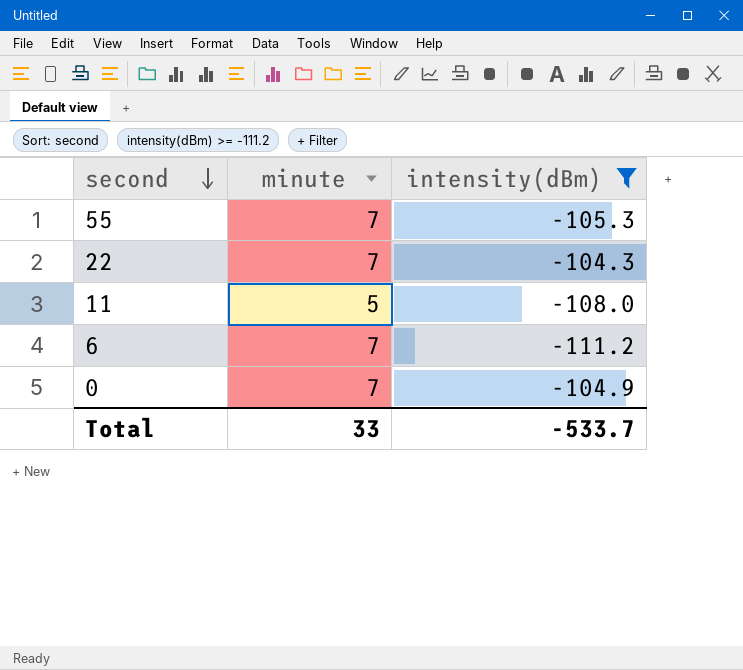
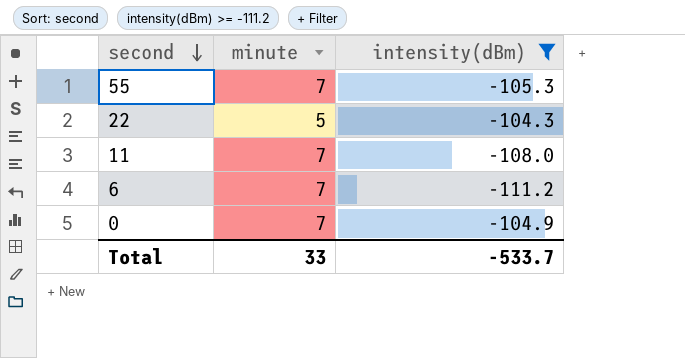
22 | minute: 7 -> 5
11 | minute: 5 -> 7

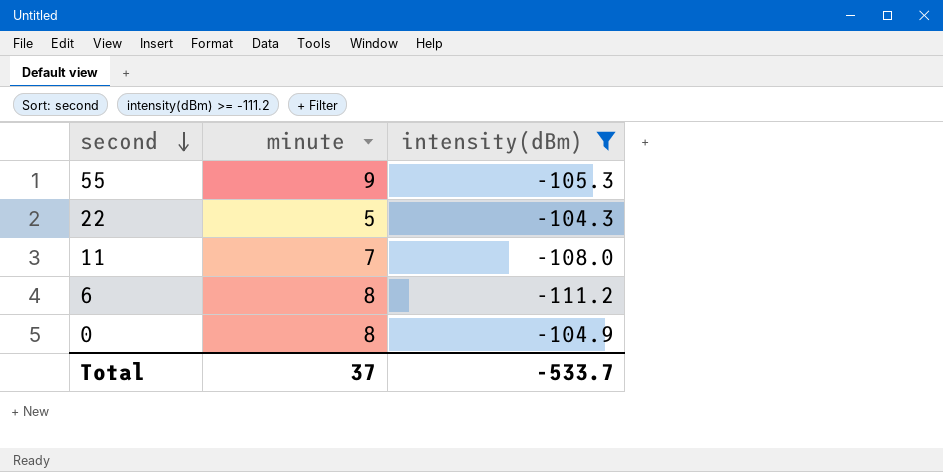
55 | minute: 7 -> 9
6 | minute: 7 -> 8
0 | minute: 7 -> 8
Total | minute: 33 -> 37

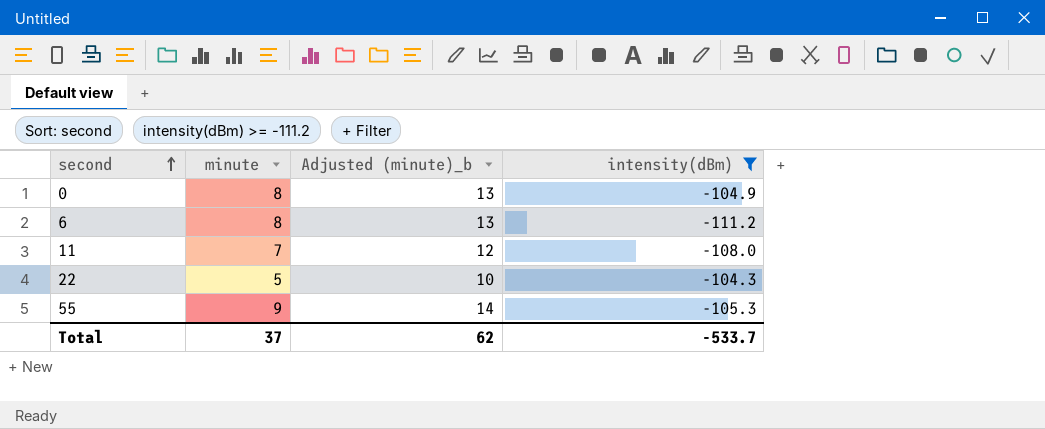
row order: second descending -> second ascending
column Adjusted (minute)_b | formula: none -> [minute] + 5

